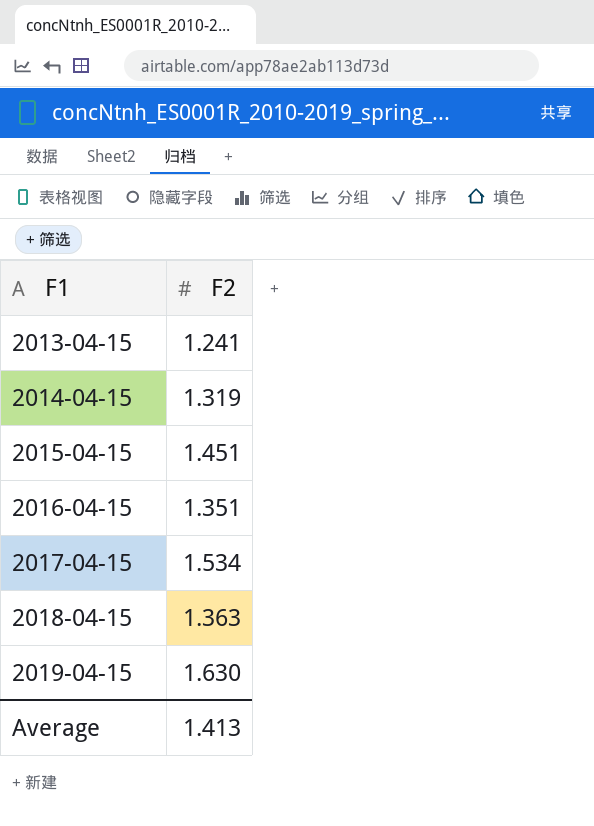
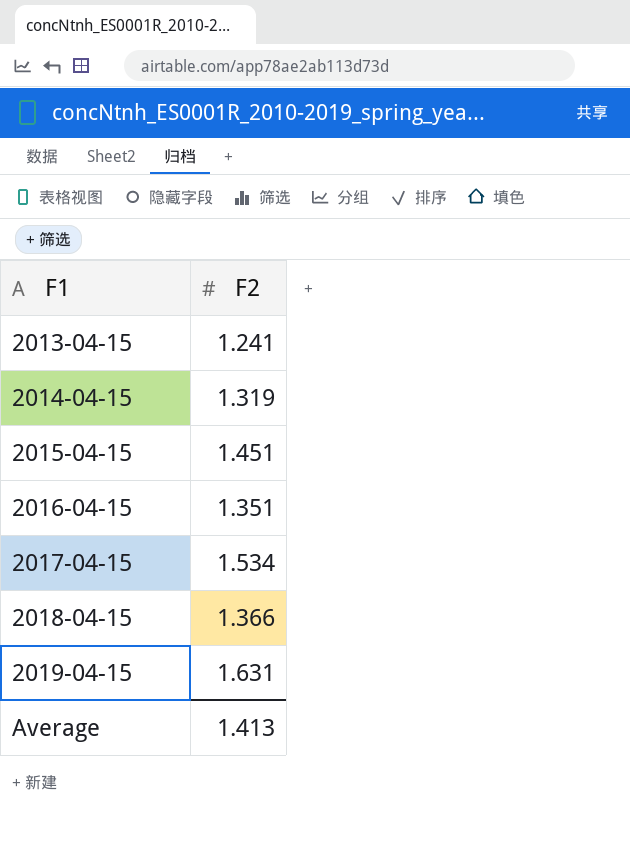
2018-04-15 | F2: 1.363 -> 1.366
2019-04-15 | F2: 1.630 -> 1.631

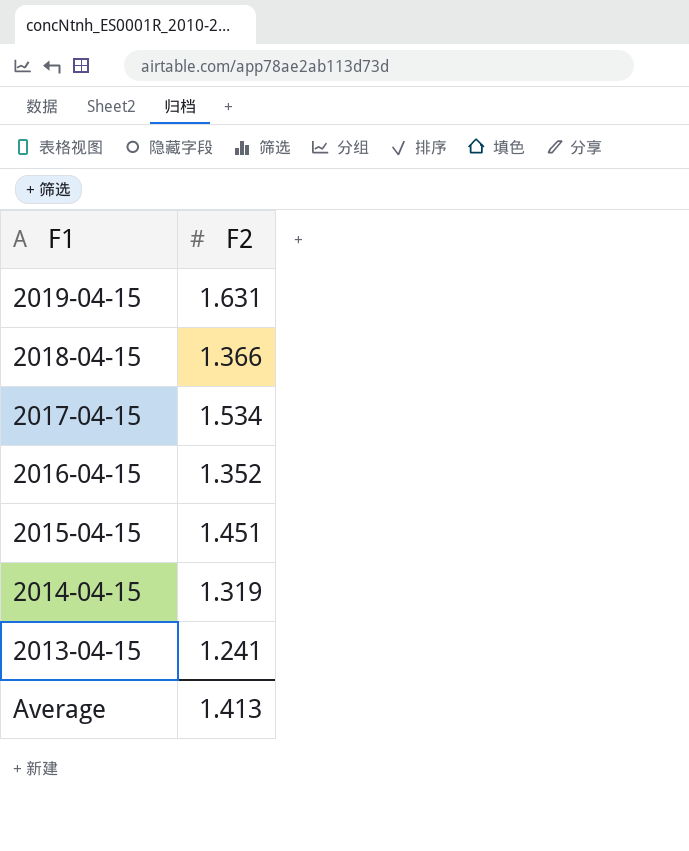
row order: F1 ascending -> F1 descending
2016-04-15 | F2: 1.351 -> 1.352

